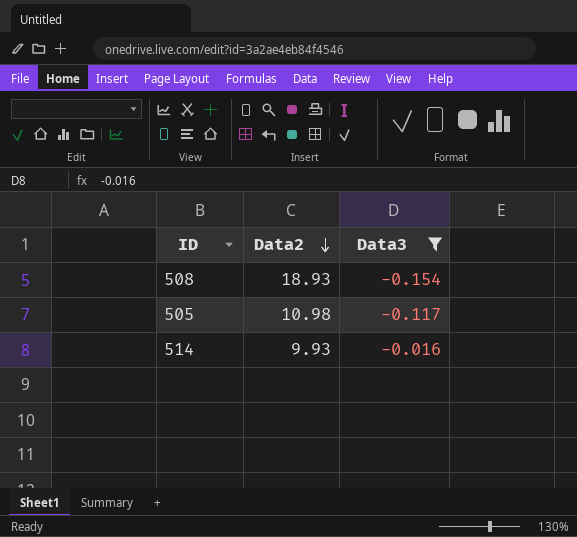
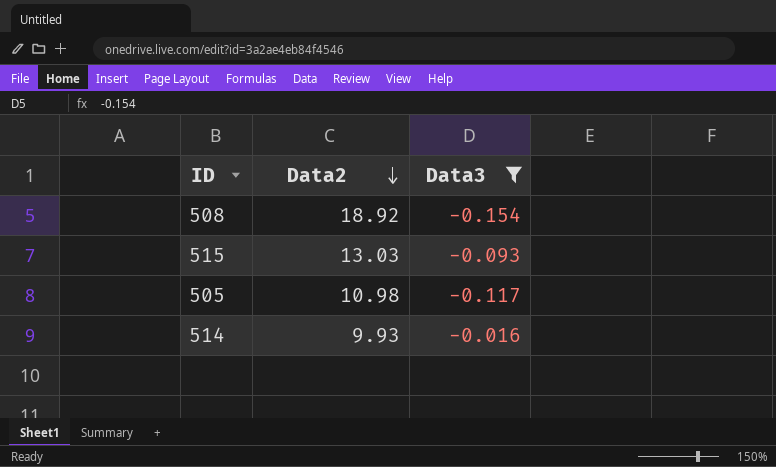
508 | Data2: 18.93 -> 18.92
row 515: none -> 13.03 | -0.093

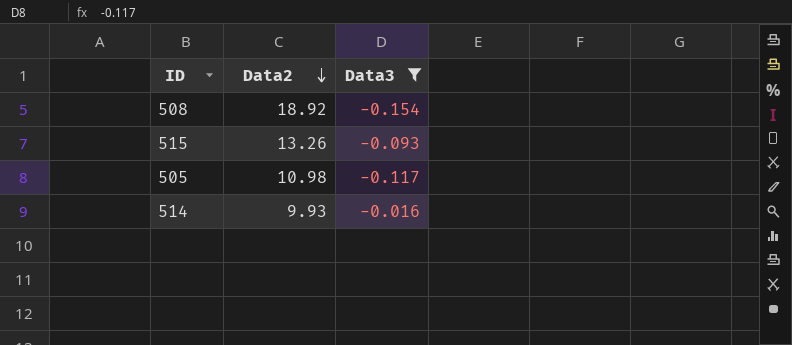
515 | Data2: 13.03 -> 13.26

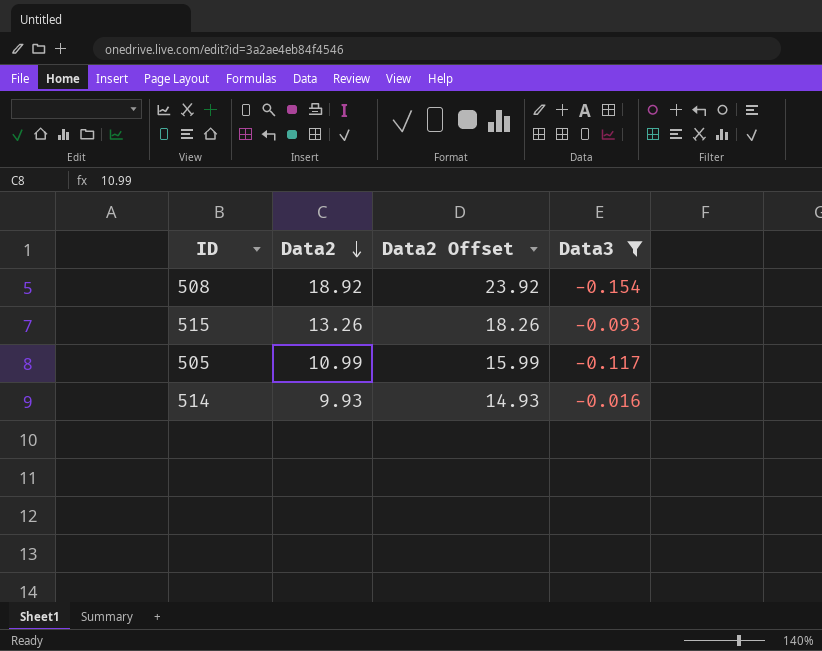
column Data2 Offset | formula: none -> [Data2] + 5
505 | Data2: 10.98 -> 10.99

